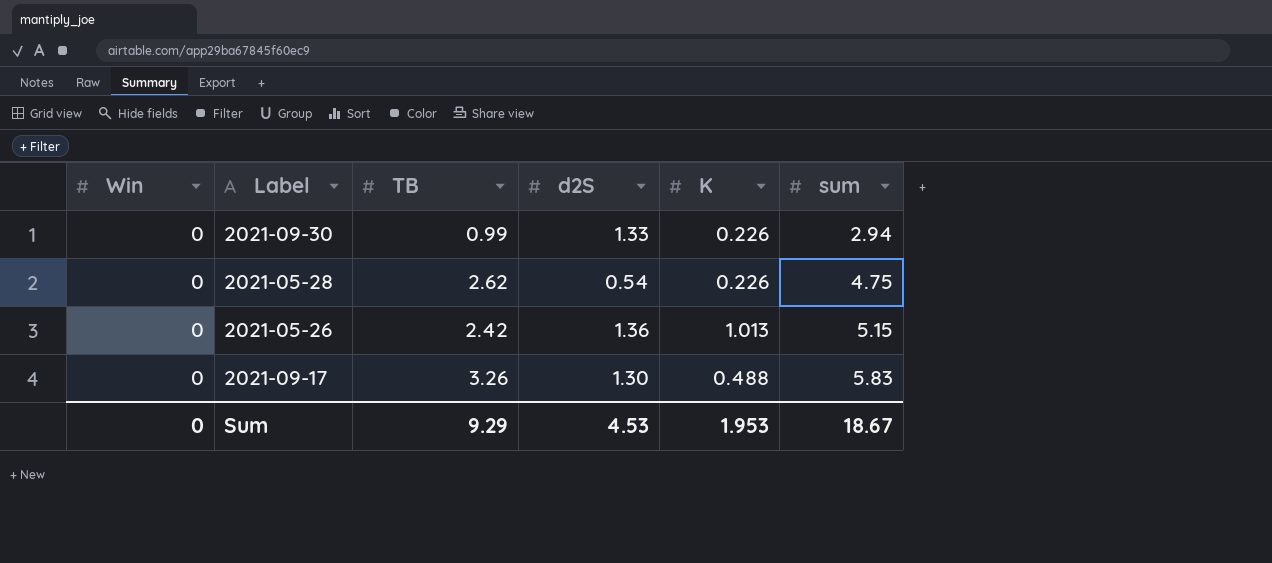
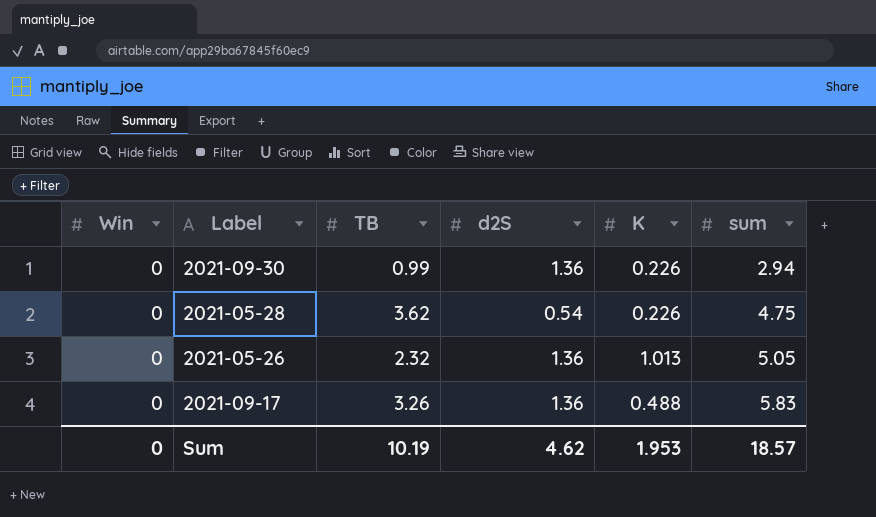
2021-09-30 | d2S: 1.33 -> 1.36
2021-05-28 | TB: 2.62 -> 3.62
2021-05-26 | TB: 2.42 -> 2.32
2021-05-26 | sum: 5.15 -> 5.05
2021-09-17 | d2S: 1.30 -> 1.36
Sum | TB: 9.29 -> 10.19
Sum | d2S: 4.53 -> 4.62
Sum | sum: 18.67 -> 18.57

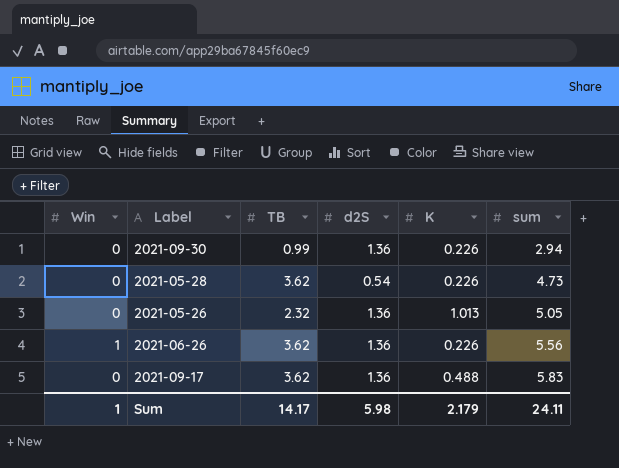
2021-05-28 | sum: 4.75 -> 4.73
row 2021-06-26: none -> 1 | 3.62 | 1.36 | 0.226 | 5.56
2021-09-17 | TB: 3.26 -> 3.62
Sum | Win: 0 -> 1
Sum | TB: 10.19 -> 14.17
Sum | d2S: 4.62 -> 5.98
Sum | K: 1.953 -> 2.179
Sum | sum: 18.57 -> 24.11

